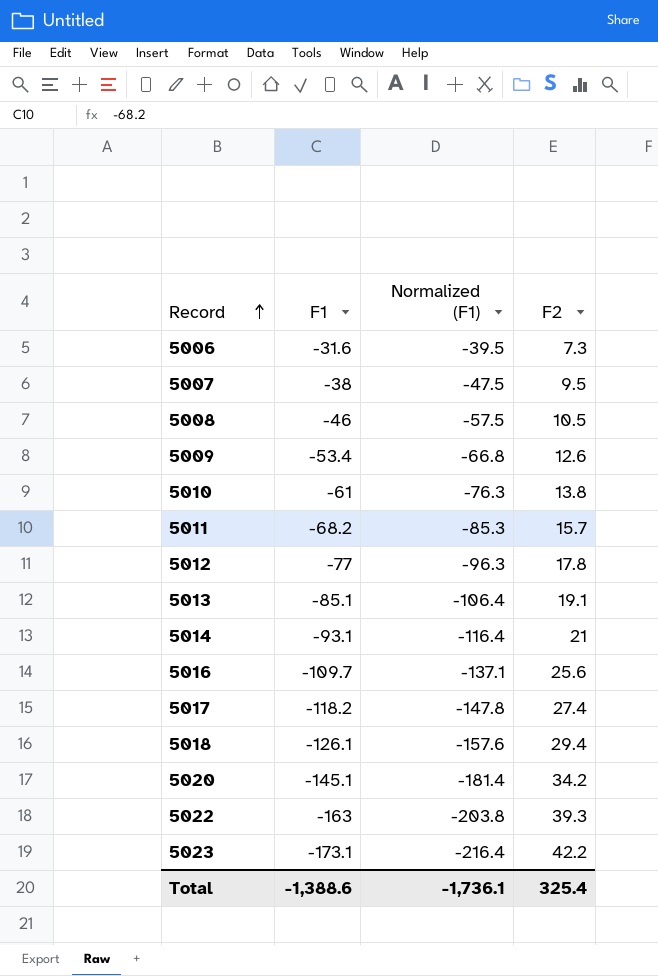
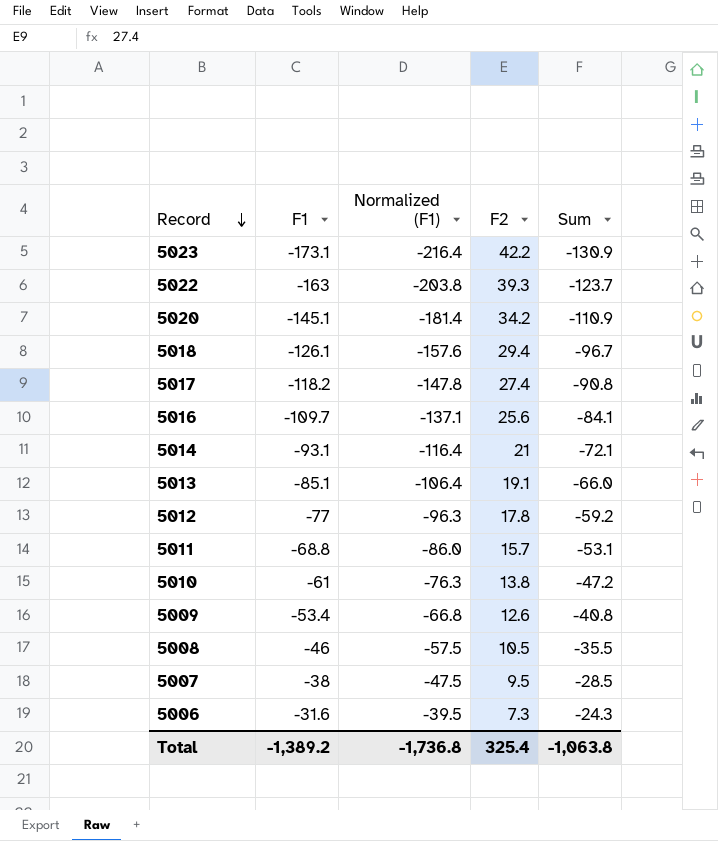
row order: Record ascending -> Record descending
column Sum | formula: none -> [F1] + [F2]
5011 | F1: -68.2 -> -68.8
5011 | Normalized (F1): -85.3 -> -86.0
Total | F1: -1,388.6 -> -1,389.2
Total | Normalized (F1): -1,736.1 -> -1,736.8

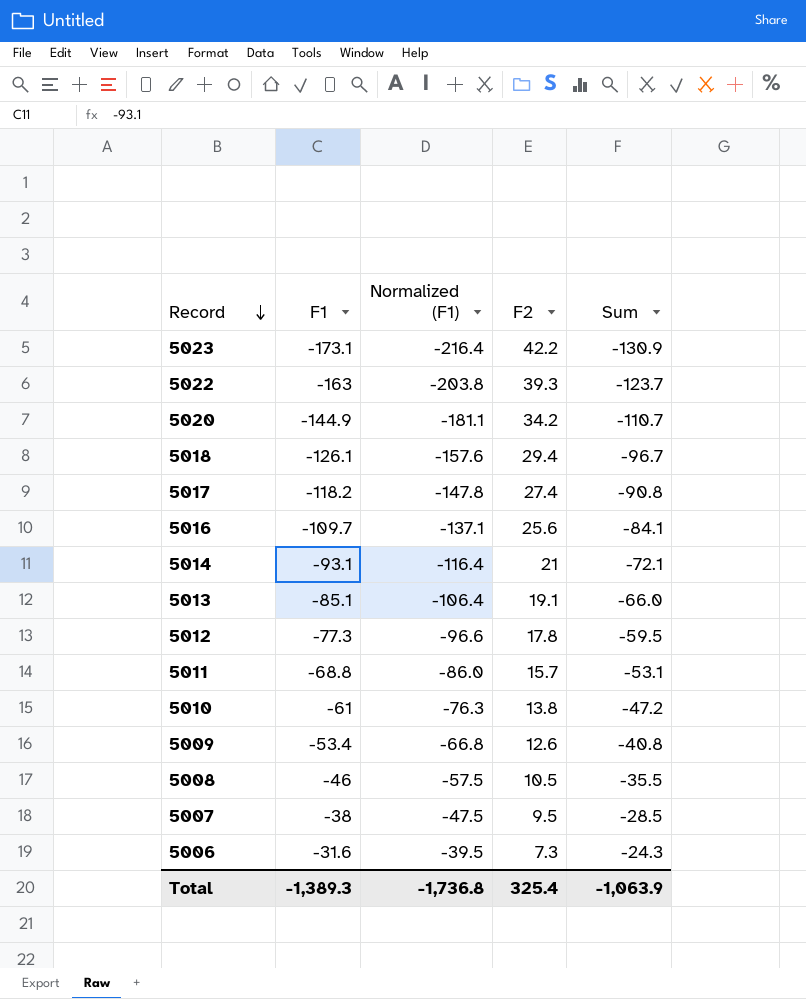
5020 | F1: -145.1 -> -144.9
5020 | Normalized (F1): -181.4 -> -181.1
5020 | Sum: -110.9 -> -110.7
5012 | F1: -77 -> -77.3
5012 | Normalized (F1): -96.3 -> -96.6
5012 | Sum: -59.2 -> -59.5
Total | F1: -1,389.2 -> -1,389.3
Total | Sum: -1,063.8 -> -1,063.9

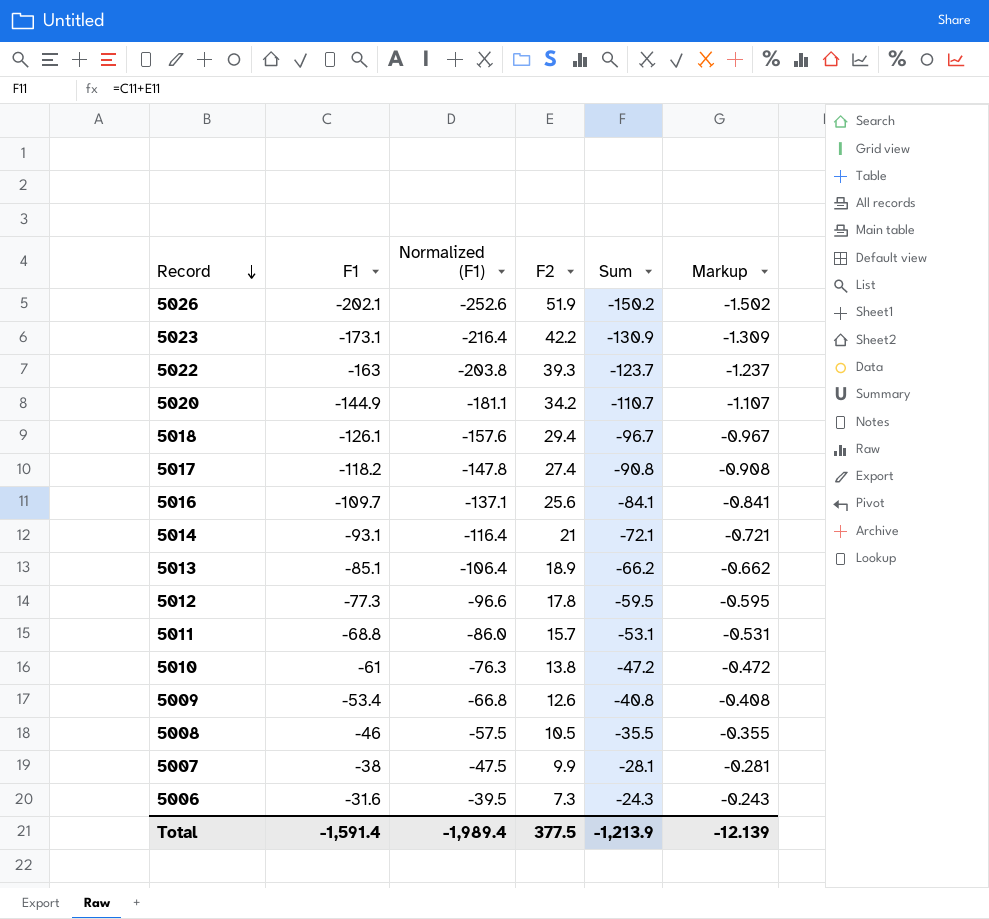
column Markup | formula: none -> [Sum] * 0.01
row 5026: none -> -202.1 | -252.6 | 51.9 | -150.2 | -1.502
5013 | F2: 19.1 -> 18.9
5013 | Sum: -66.0 -> -66.2
5007 | F2: 9.5 -> 9.9
5007 | Sum: -28.5 -> -28.1
Total | F1: -1,389.3 -> -1,591.4
Total | Normalized (F1): -1,736.8 -> -1,989.4
Total | F2: 325.4 -> 377.5
Total | Sum: -1,063.9 -> -1,213.9

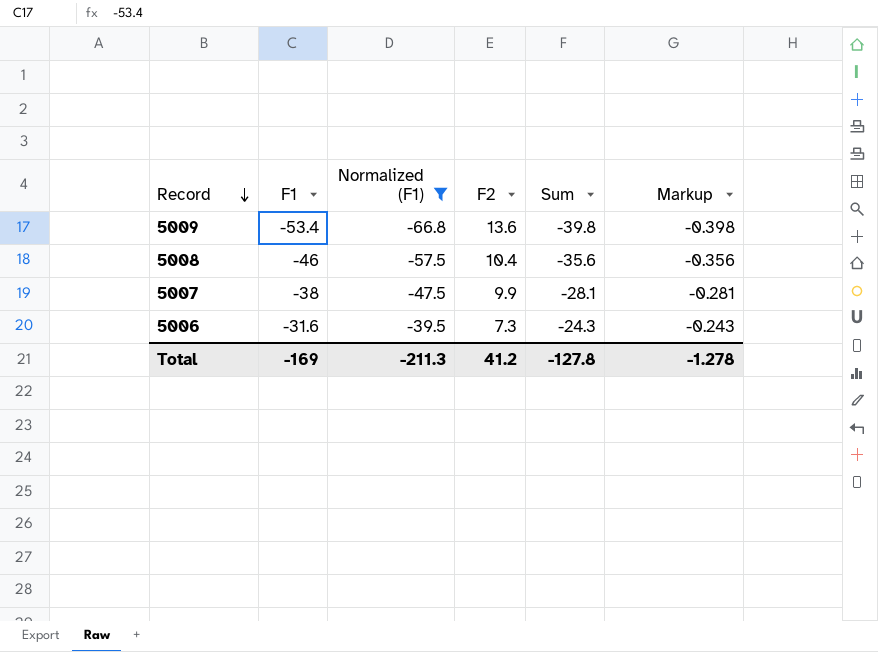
filter: none -> Normalized (F1) >= -66.8
5009 | F2: 12.6 -> 13.6
5009 | Sum: -40.8 -> -39.8
5009 | Markup: -0.408 -> -0.398
5008 | F2: 10.5 -> 10.4
5008 | Sum: -35.5 -> -35.6
5008 | Markup: -0.355 -> -0.356
Total | F1: -1,591.4 -> -169
Total | Normalized (F1): -1,989.4 -> -211.3
Total | F2: 377.5 -> 41.2
Total | Sum: -1,213.9 -> -127.8
Total | Markup: -12.139 -> -1.278

